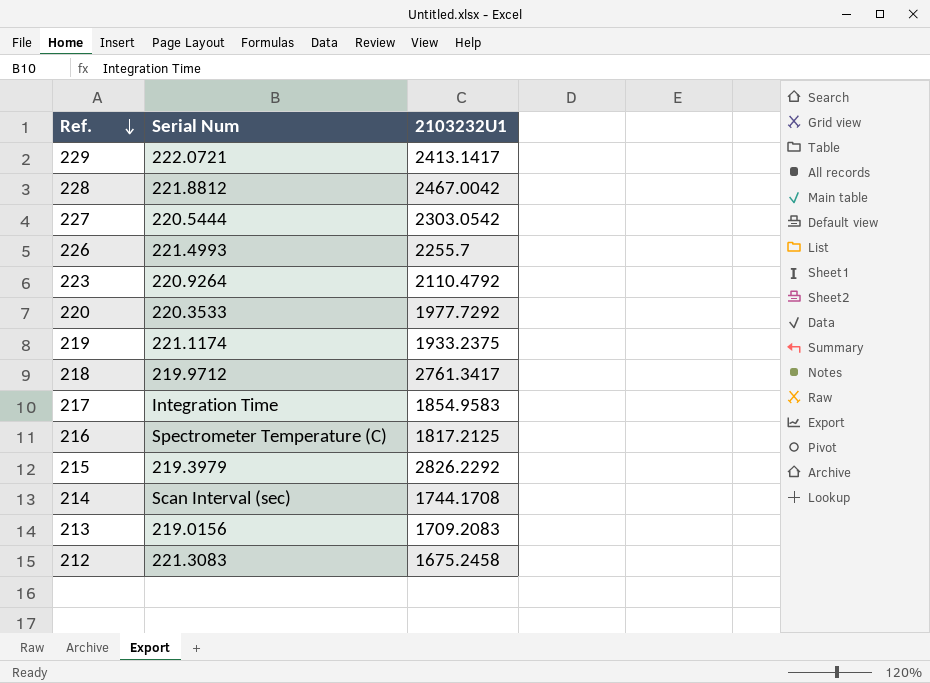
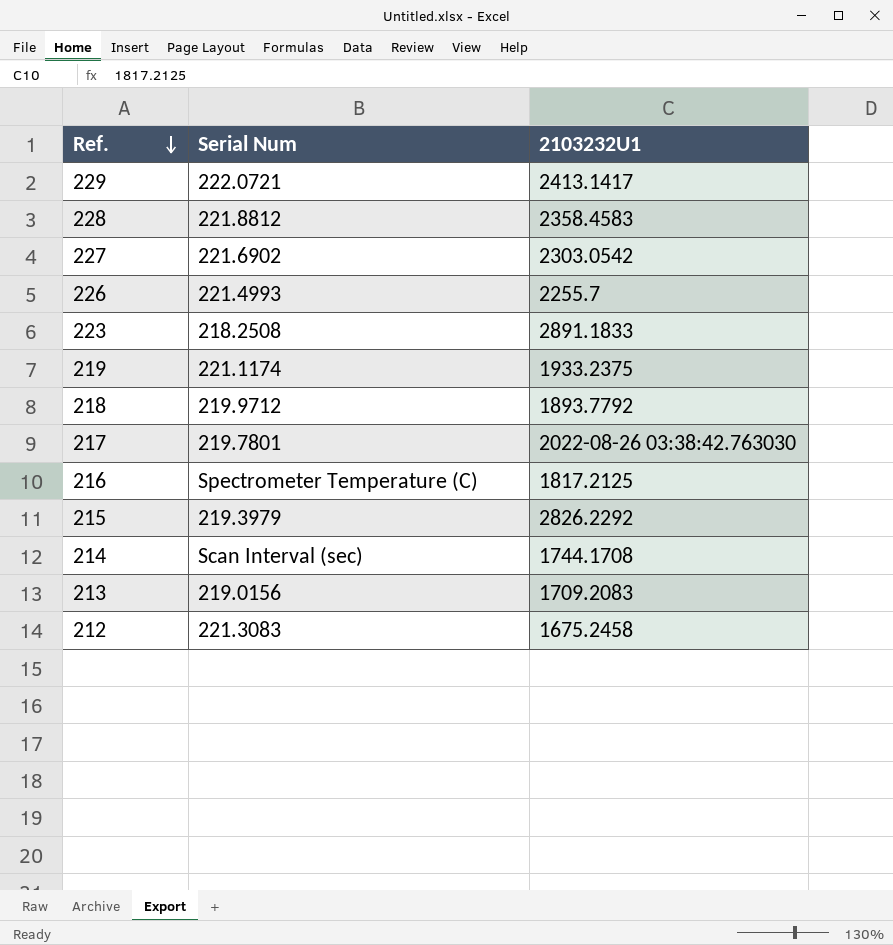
row 220: 220.3533 | 1977.7292 -> none
228 | 2103232U1: 2467.0042 -> 2358.4583
227 | Serial Num: 220.5444 -> 221.6902
223 | Serial Num: 220.9264 -> 218.2508
223 | 2103232U1: 2110.4792 -> 2891.1833
218 | 2103232U1: 2761.3417 -> 1893.7792
217 | Serial Num: Integration Time -> 219.7801
217 | 2103232U1: 1854.9583 -> 2022-08-26 03:38:42.763030

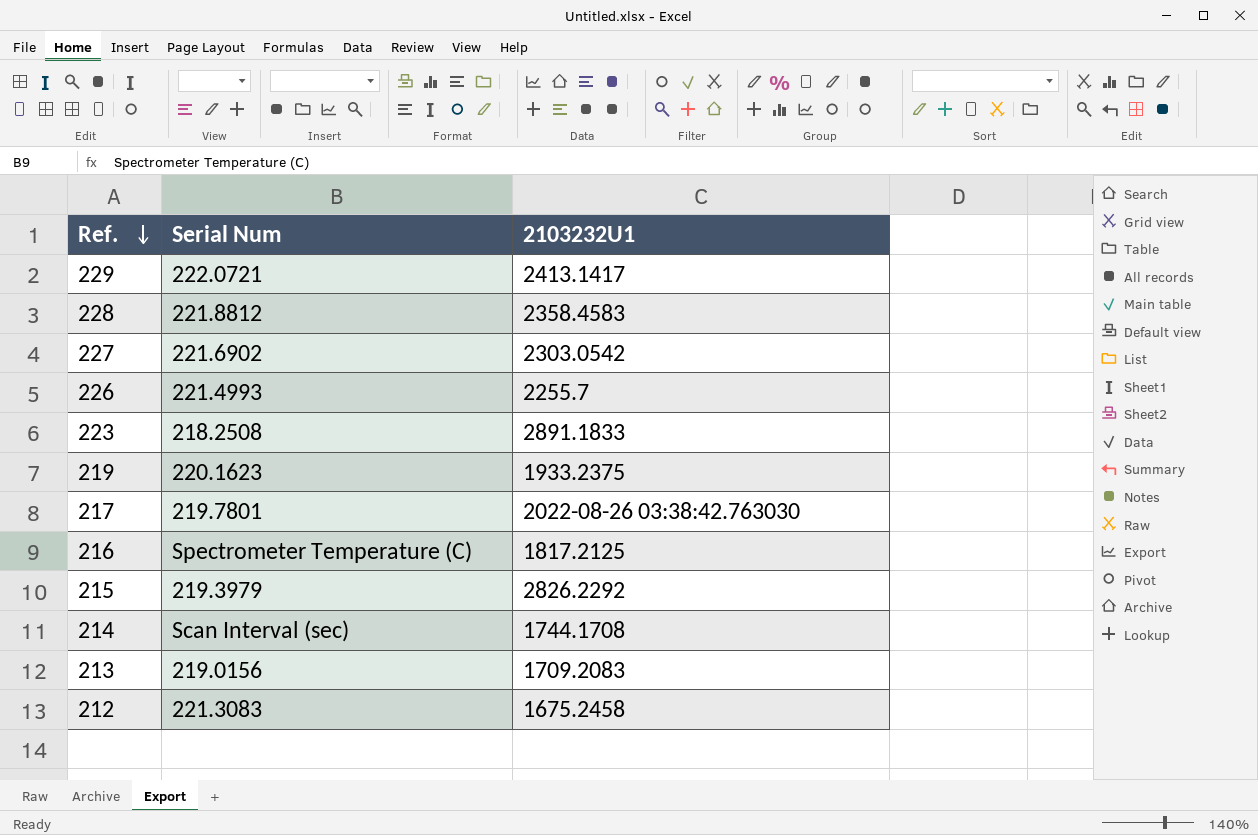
row 218: 219.9712 | 1893.7792 -> none
219 | Serial Num: 221.1174 -> 220.1623

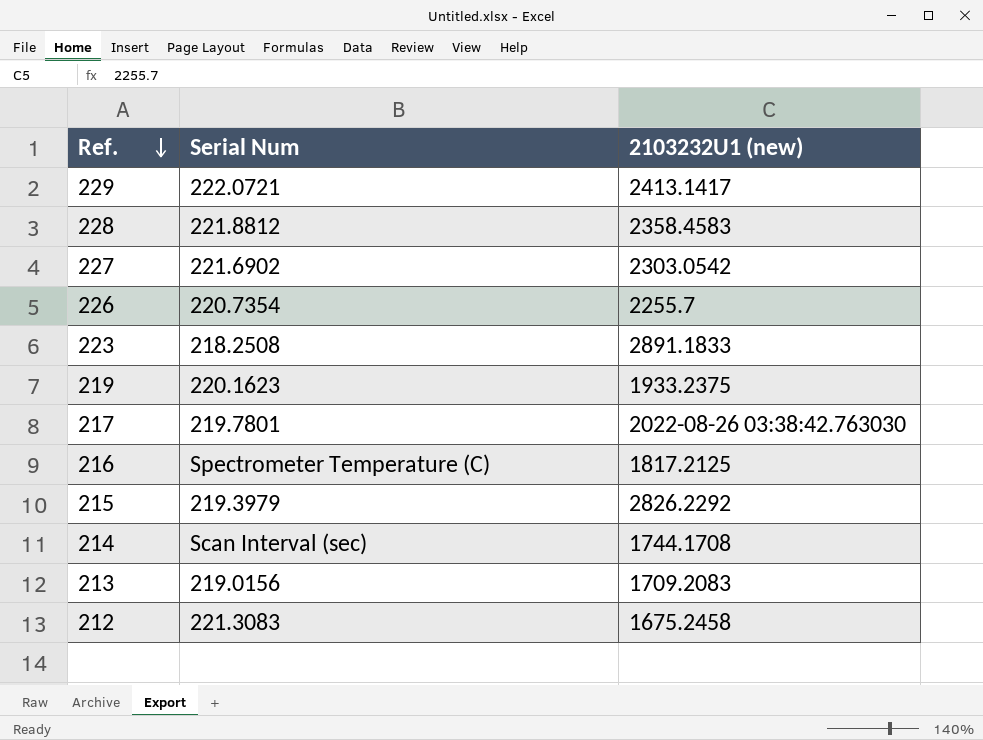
column name: 2103232U1 -> 2103232U1 (new)
226 | Serial Num: 221.4993 -> 220.7354

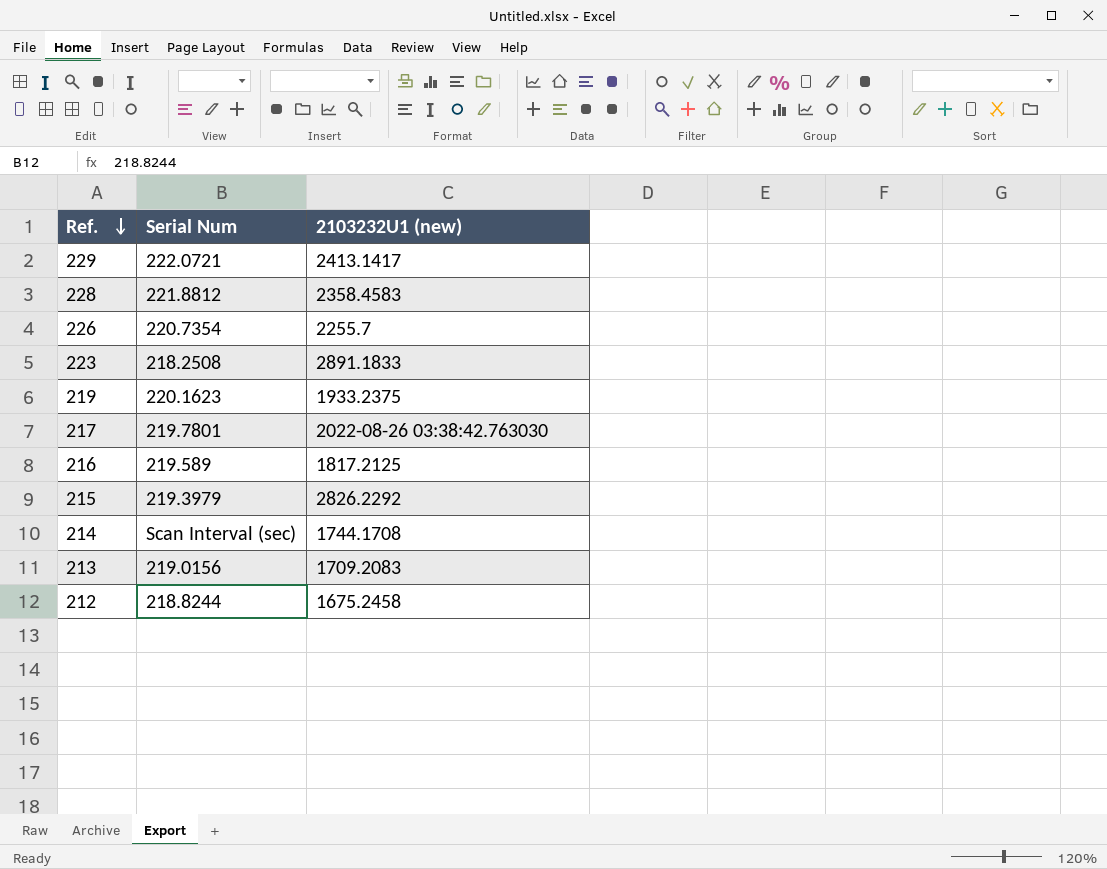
row 227: 221.6902 | 2303.0542 -> none
216 | Serial Num: Spectrometer Temperature (C) -> 219.589
212 | Serial Num: 221.3083 -> 218.8244

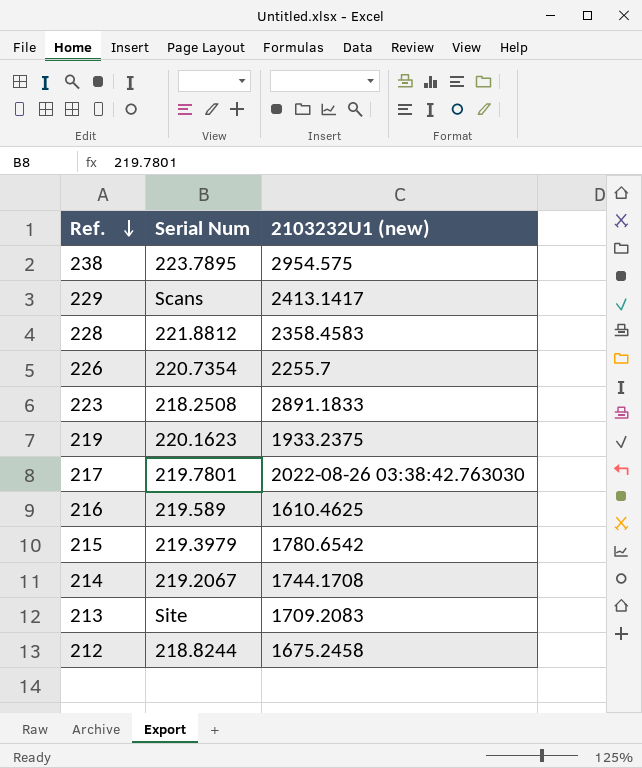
row 238: none -> 223.7895 | 2954.575
229 | Serial Num: 222.0721 -> Scans
216 | 2103232U1 (new): 1817.2125 -> 1610.4625
215 | 2103232U1 (new): 2826.2292 -> 1780.6542
214 | Serial Num: Scan Interval (sec) -> 219.2067
213 | Serial Num: 219.0156 -> Site

